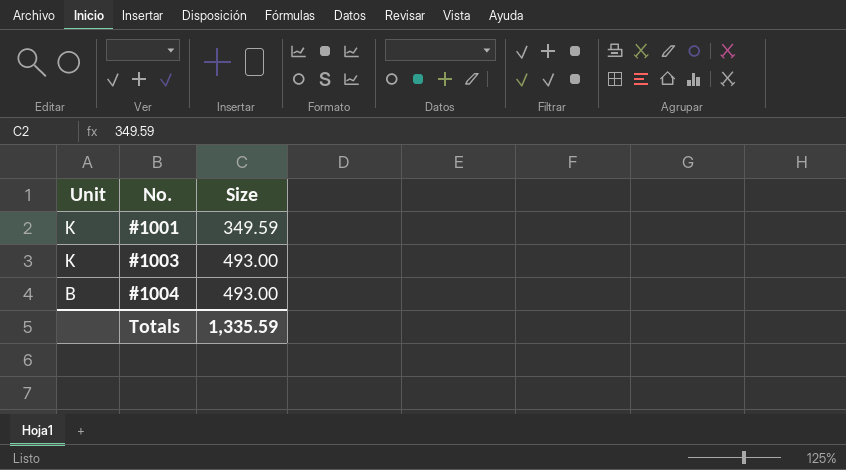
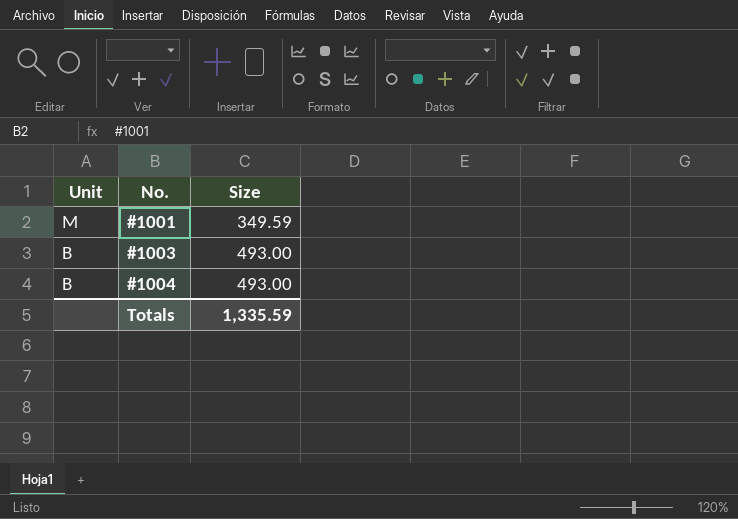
#1001 | Unit: K -> M
#1003 | Unit: K -> B

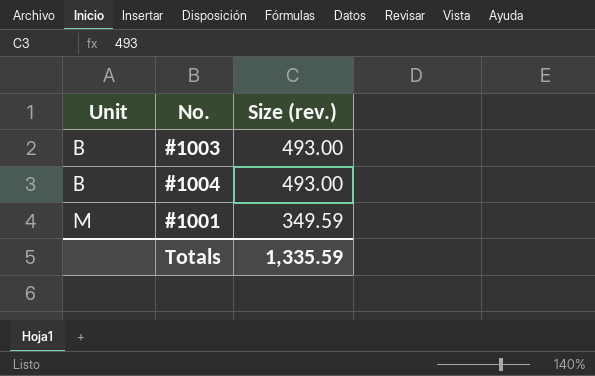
row order: Unit descending -> Unit ascending
column name: Size -> Size (rev.)

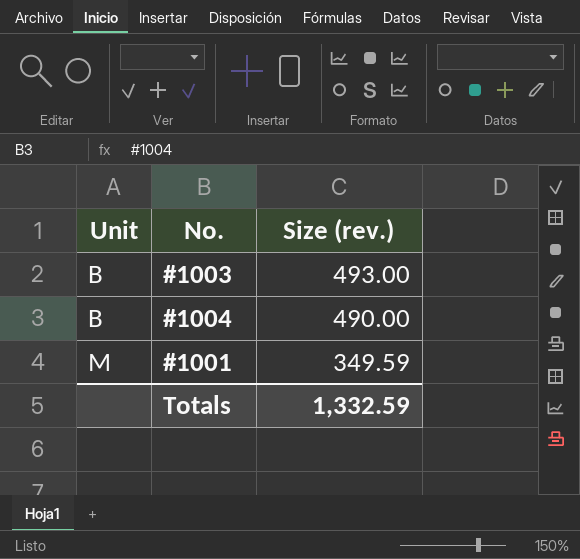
#1004 | Size (rev.): 493.00 -> 490.00
Totals | Size (rev.): 1,335.59 -> 1,332.59

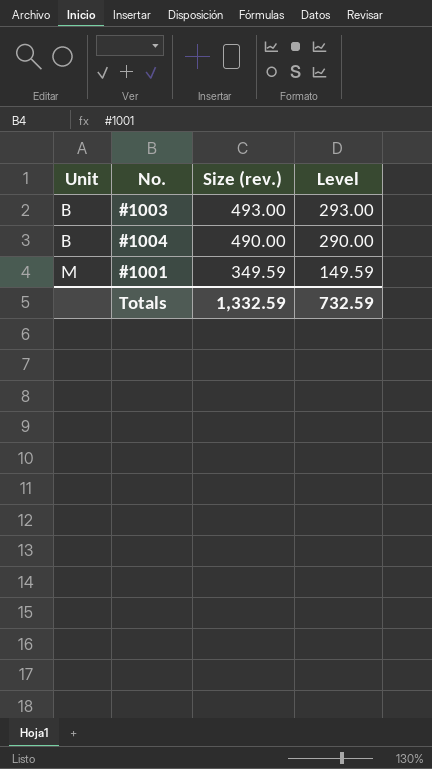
column Level | formula: none -> [Size (rev.)] - 200

